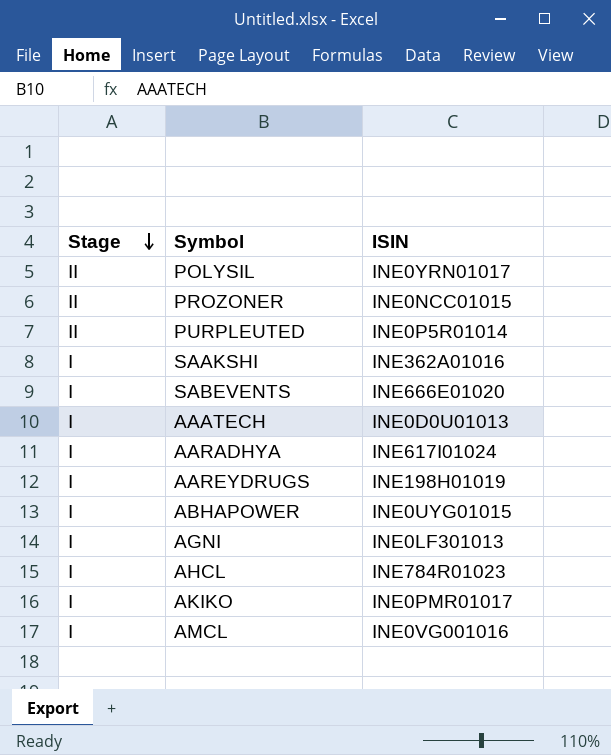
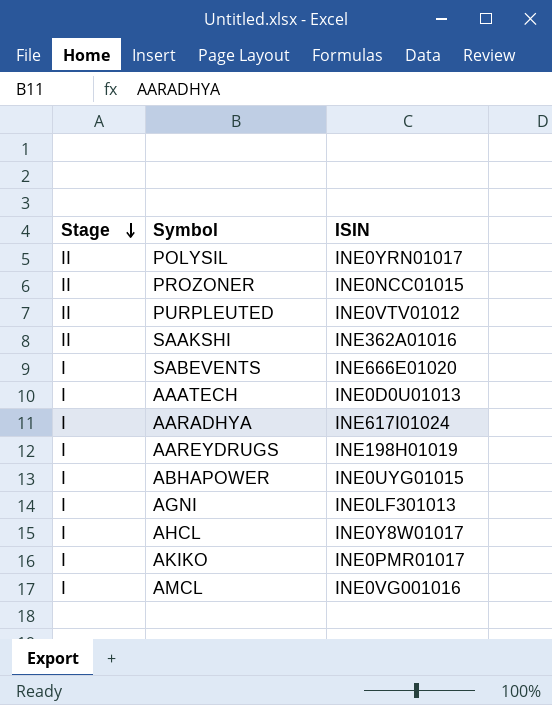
PURPLEUTED | ISIN: INE0P5R01014 -> INE0VTV01012
SAAKSHI | Stage: I -> II
AHCL | ISIN: INE784R01023 -> INE0Y8W01017

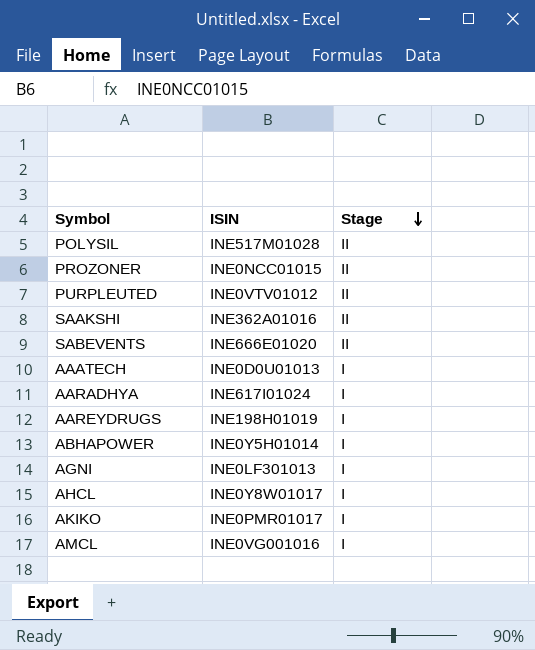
column Stage | position: 1 -> 3
POLYSIL | ISIN: INE0YRN01017 -> INE517M01028
SABEVENTS | Stage: I -> II
ABHAPOWER | ISIN: INE0UYG01015 -> INE0Y5H01014

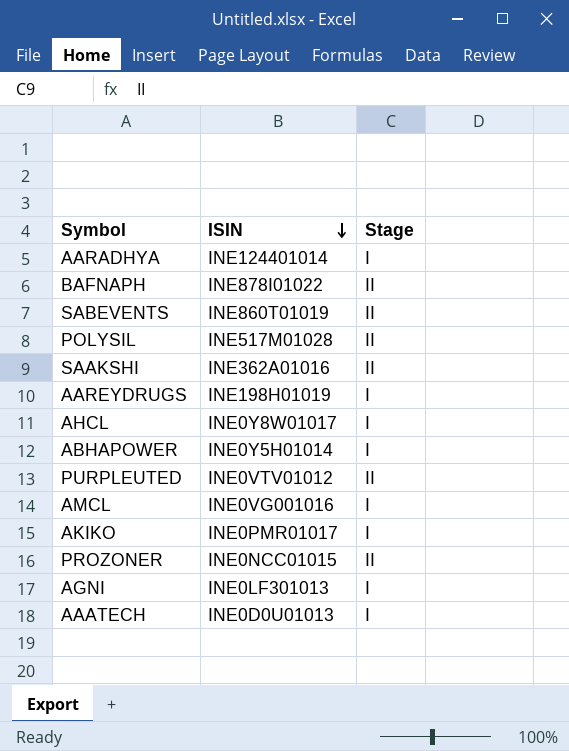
row order: Stage descending -> ISIN descending
AARADHYA | ISIN: INE617I01024 -> INE124401014
row BAFNAPH: none -> INE878I01022 | II
SABEVENTS | ISIN: INE666E01020 -> INE860T01019

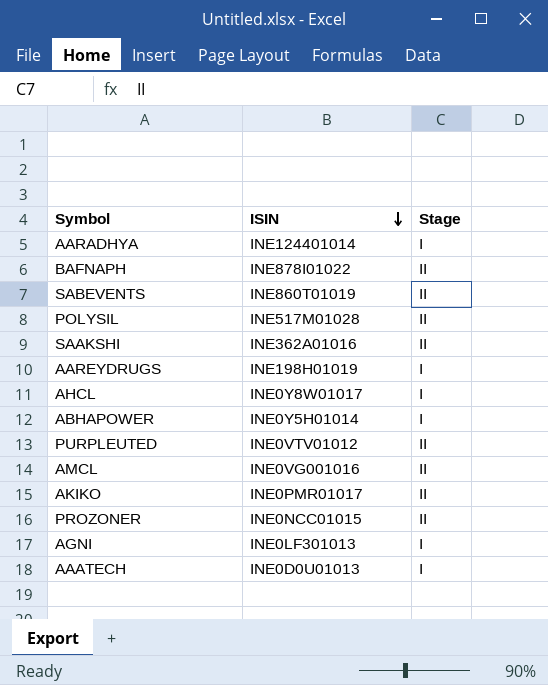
AMCL | Stage: I -> II
AKIKO | Stage: I -> II

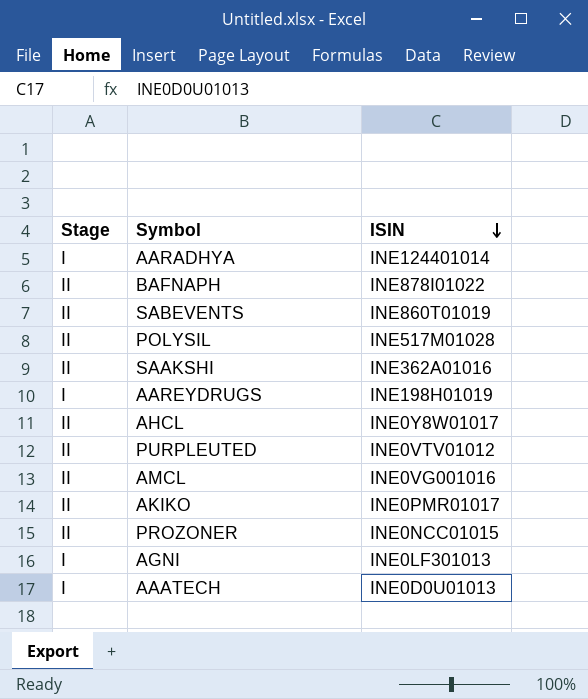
column Stage | position: 3 -> 1
row ABHAPOWER: INE0Y5H01014 | I -> none
AHCL | Stage: I -> II

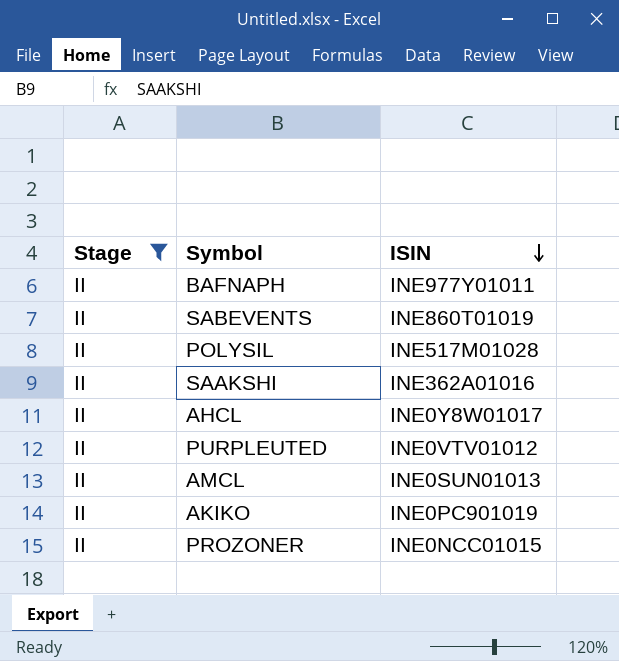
filter: none -> Stage = II
BAFNAPH | ISIN: INE878I01022 -> INE977Y01011
AMCL | ISIN: INE0VG001016 -> INE0SUN01013
AKIKO | ISIN: INE0PMR01017 -> INE0PC901019

